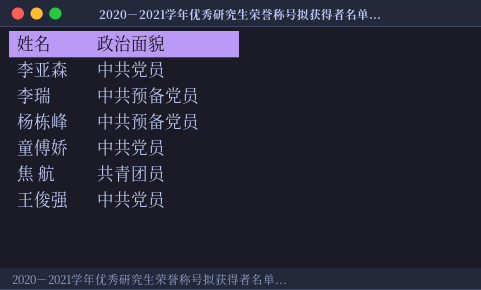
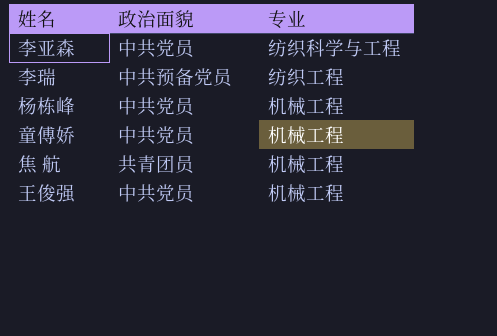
column 专业 | position: none -> 3
杨栋峰 | 政治面貌: 中共预备党员 -> 中共党员

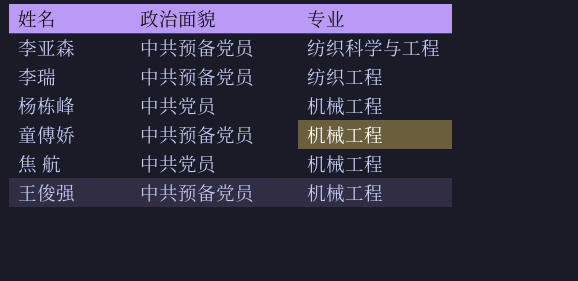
李亚森 | 政治面貌: 中共党员 -> 中共预备党员
童傅娇 | 政治面貌: 中共党员 -> 中共预备党员
焦 航 | 政治面貌: 共青团员 -> 中共党员
王俊强 | 政治面貌: 中共党员 -> 中共预备党员

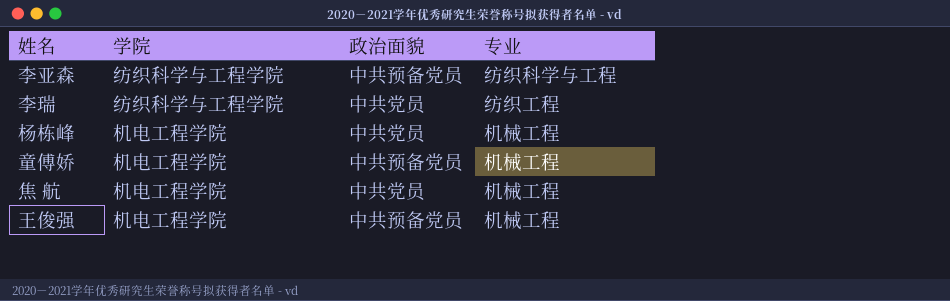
column 学院 | position: none -> 2
李瑞 | 政治面貌: 中共预备党员 -> 中共党员

